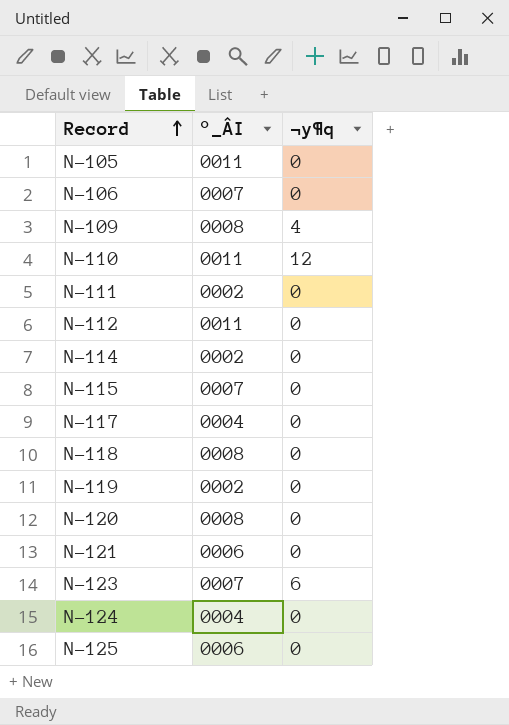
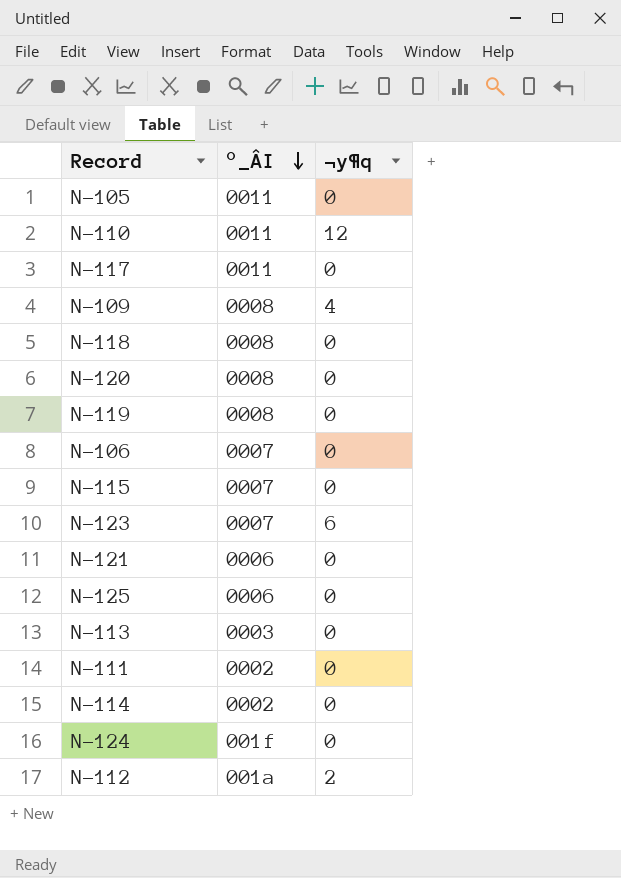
row order: Record ascending -> °_ÂI descending
N-117 | °_ÂI: 0004 -> 0011
N-119 | °_ÂI: 0002 -> 0008
row N-113: none -> 0003 | 0
N-124 | °_ÂI: 0004 -> 001f
N-112 | °_ÂI: 0011 -> 001a
N-112 | ¬y¶q: 0 -> 2

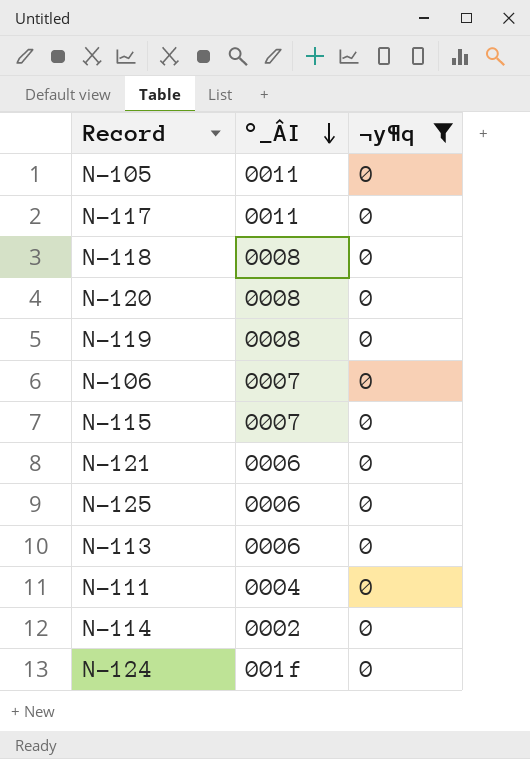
filter: none -> ¬y¶q = 0
N-113 | °_ÂI: 0003 -> 0006
N-111 | °_ÂI: 0002 -> 0004

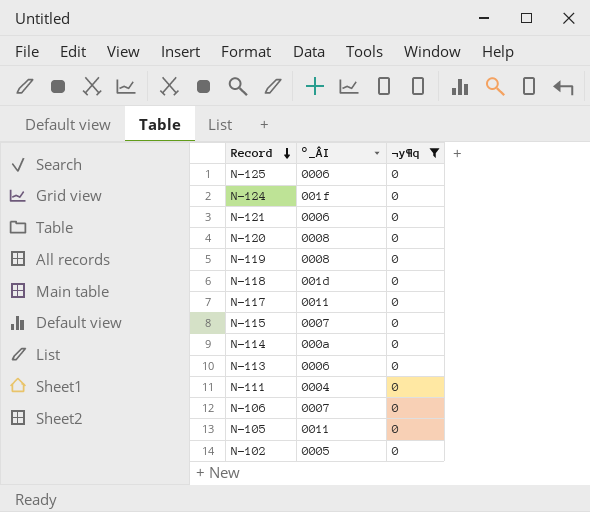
row order: °_ÂI descending -> Record descending
N-118 | °_ÂI: 0008 -> 001d
N-114 | °_ÂI: 0002 -> 000a
row N-102: none -> 0005 | 0

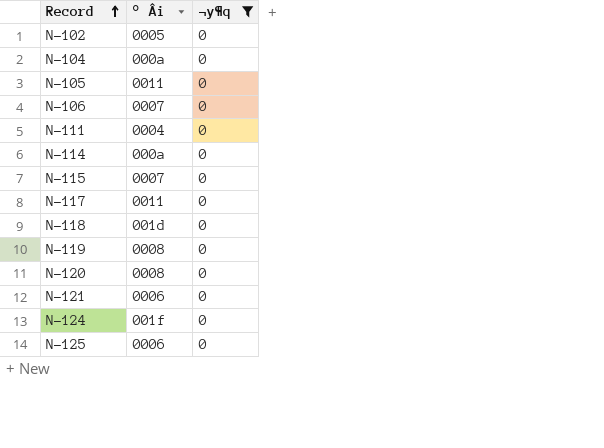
row order: Record descending -> Record ascending
column name: °_ÂI -> ° Âi
row N-113: 0006 | 0 -> none
row N-104: none -> 000a | 0

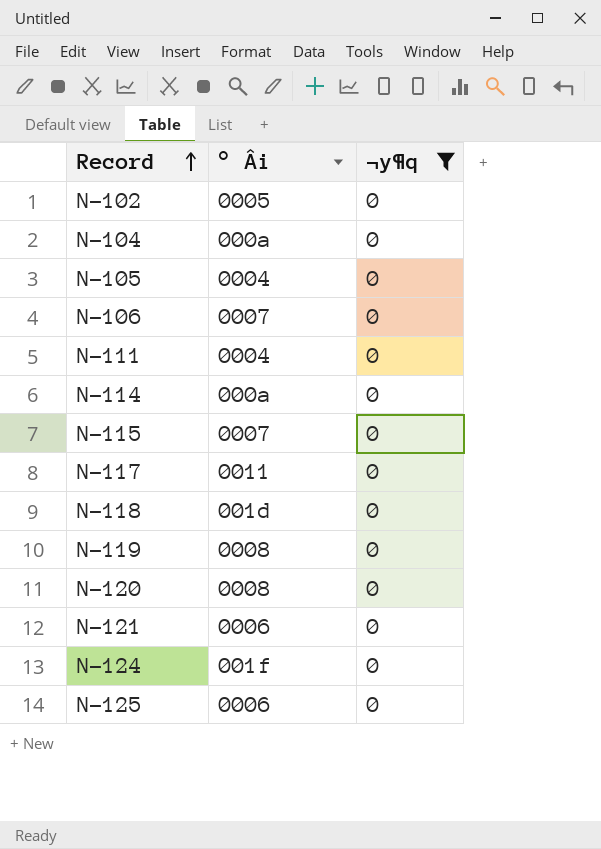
N-105 | ° Âi: 0011 -> 0004

